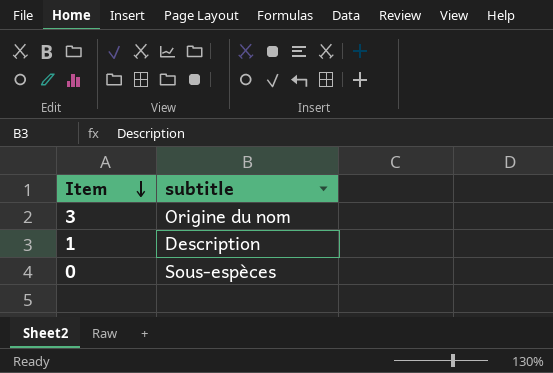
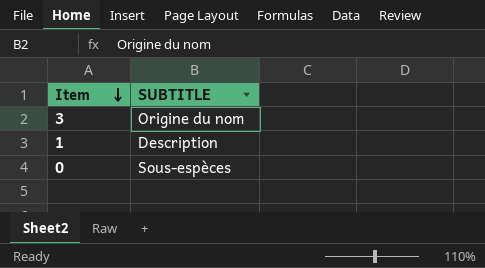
column name: subtitle -> SUBTITLE

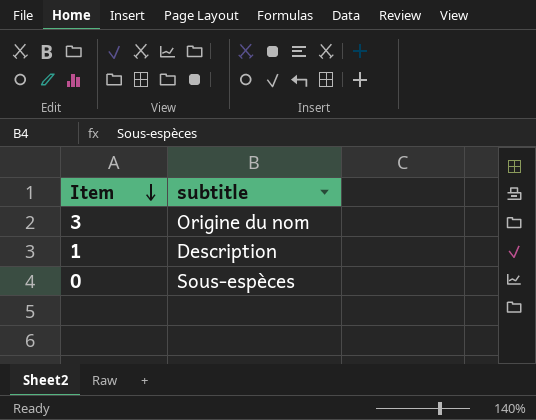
column name: SUBTITLE -> subtitle

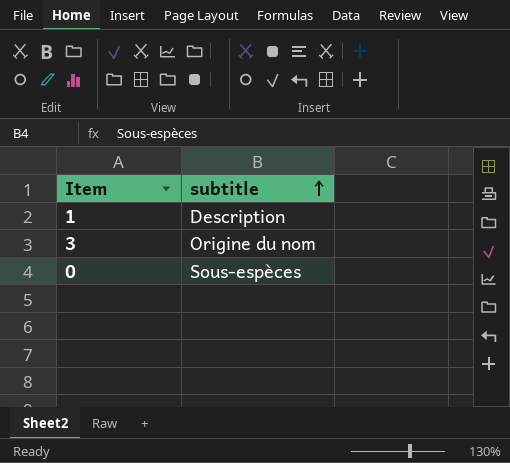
row order: Item descending -> subtitle ascending

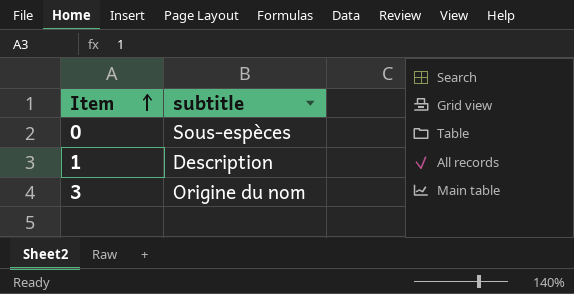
row order: subtitle ascending -> Item ascending

